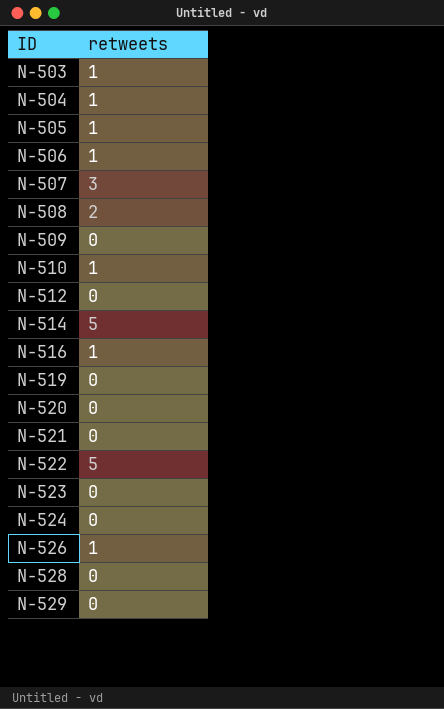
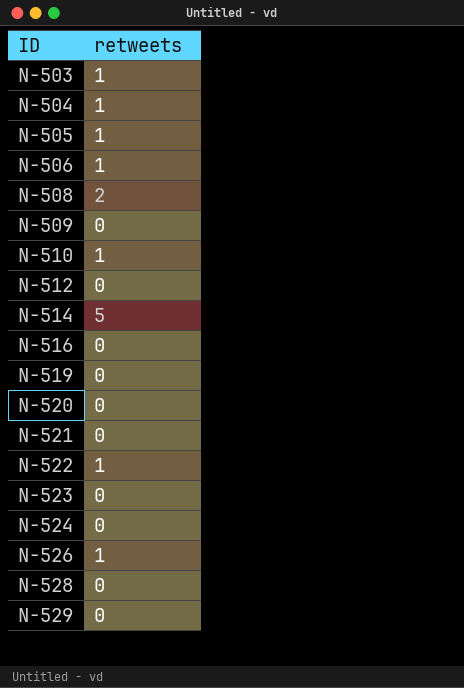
row N-507: 3 -> none
N-516 | retweets: 1 -> 0
N-522 | retweets: 5 -> 1

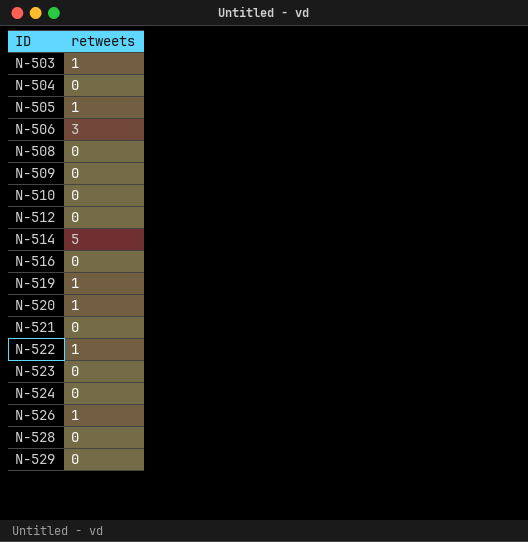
N-504 | retweets: 1 -> 0
N-506 | retweets: 1 -> 3
N-508 | retweets: 2 -> 0
N-510 | retweets: 1 -> 0
N-519 | retweets: 0 -> 1
N-520 | retweets: 0 -> 1

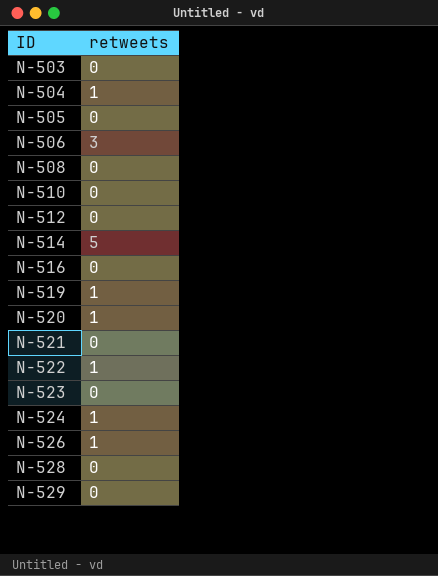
row N-509: 0 -> none
N-503 | retweets: 1 -> 0
N-504 | retweets: 0 -> 1
N-505 | retweets: 1 -> 0
N-524 | retweets: 0 -> 1

